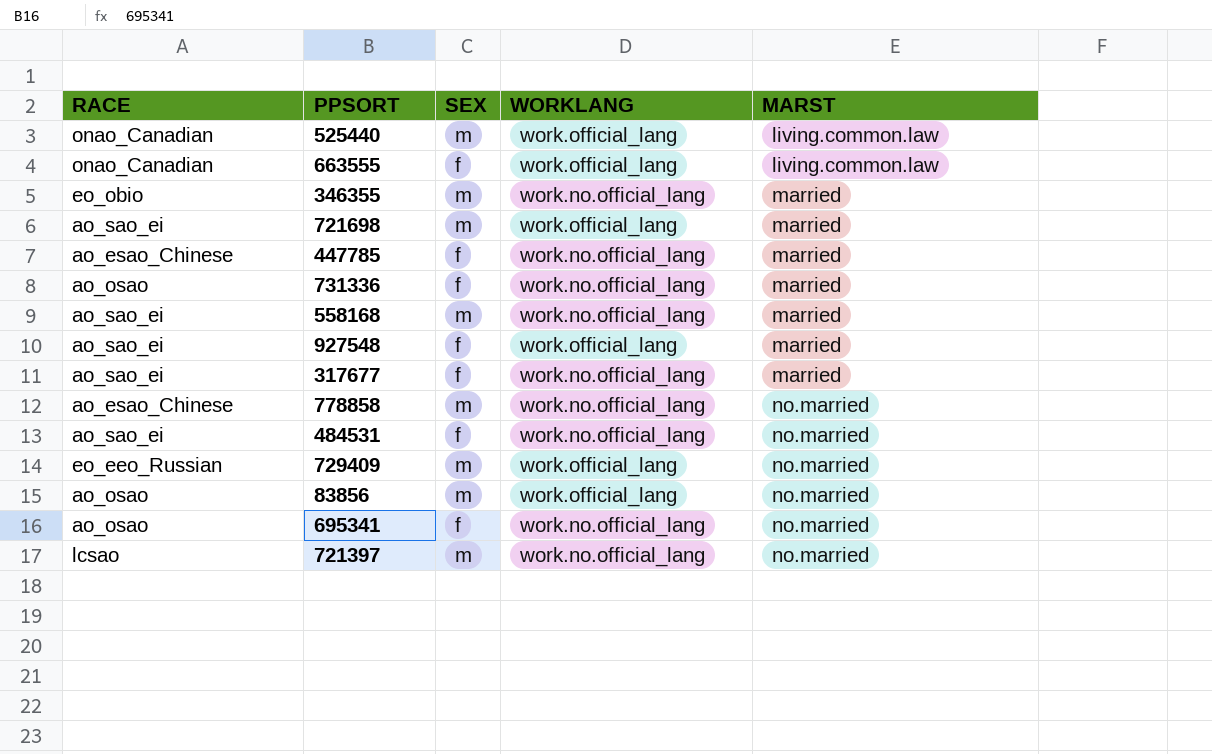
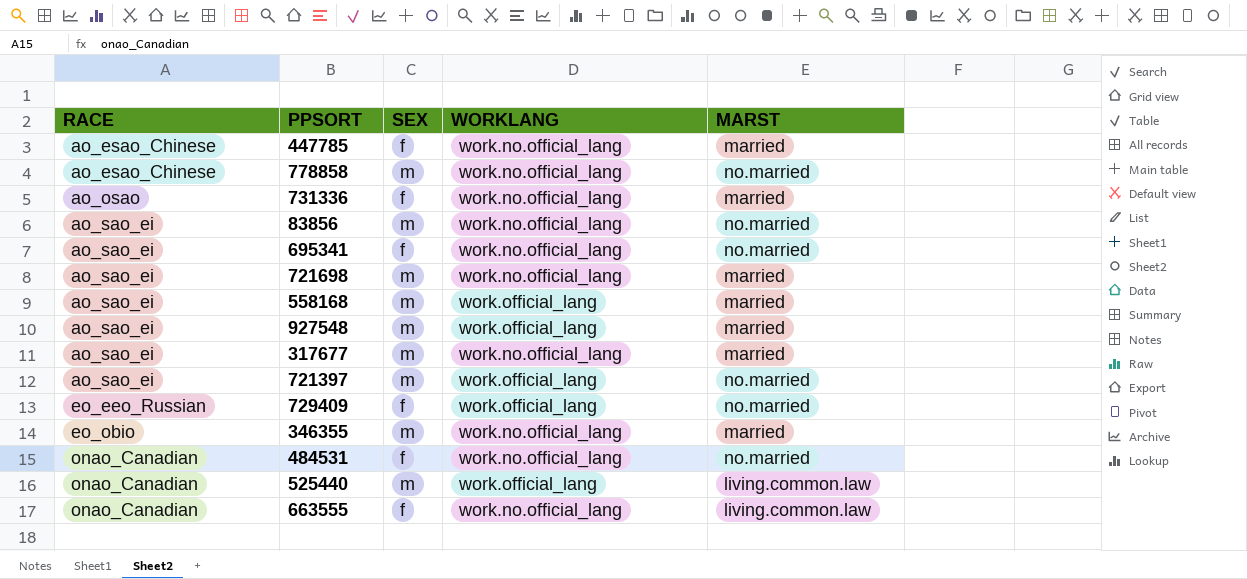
row order: MARST ascending -> RACE ascending
83856 | RACE: ao_osao -> ao_sao_ei
83856 | WORKLANG: work.official_lang -> work.no.official_lang
695341 | RACE: ao_osao -> ao_sao_ei
721698 | WORKLANG: work.official_lang -> work.no.official_lang
558168 | WORKLANG: work.no.official_lang -> work.official_lang
927548 | SEX: f -> m
317677 | SEX: f -> m
721397 | RACE: lcsao -> ao_sao_ei
721397 | WORKLANG: work.no.official_lang -> work.official_lang
729409 | SEX: m -> f
484531 | RACE: ao_sao_ei -> onao_Canadian
663555 | WORKLANG: work.official_lang -> work.no.official_lang

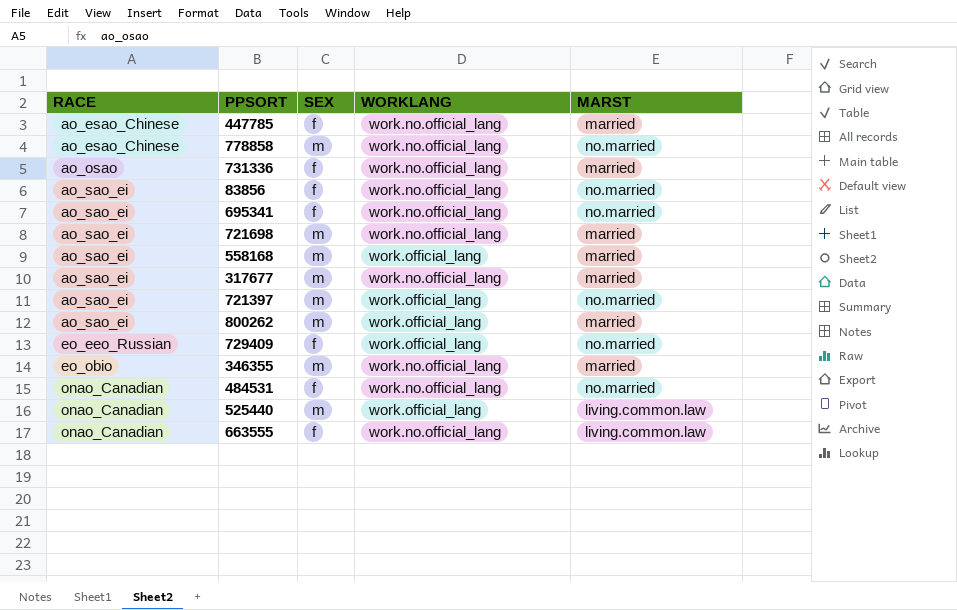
row 927548: ao_sao_ei | m | work.official_lang | married -> none
83856 | SEX: m -> f
row 800262: none -> ao_sao_ei | m | work.official_lang | married

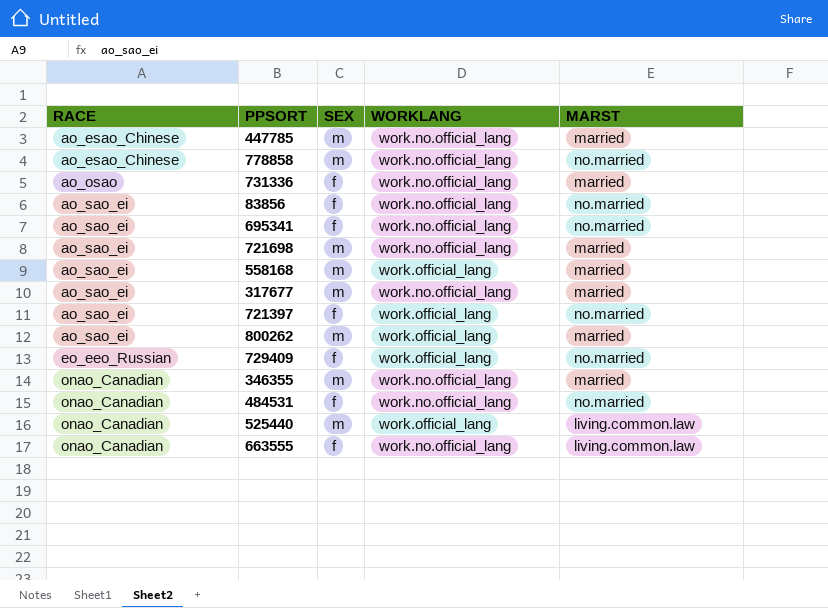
447785 | SEX: f -> m
721397 | SEX: m -> f
346355 | RACE: eo_obio -> onao_Canadian

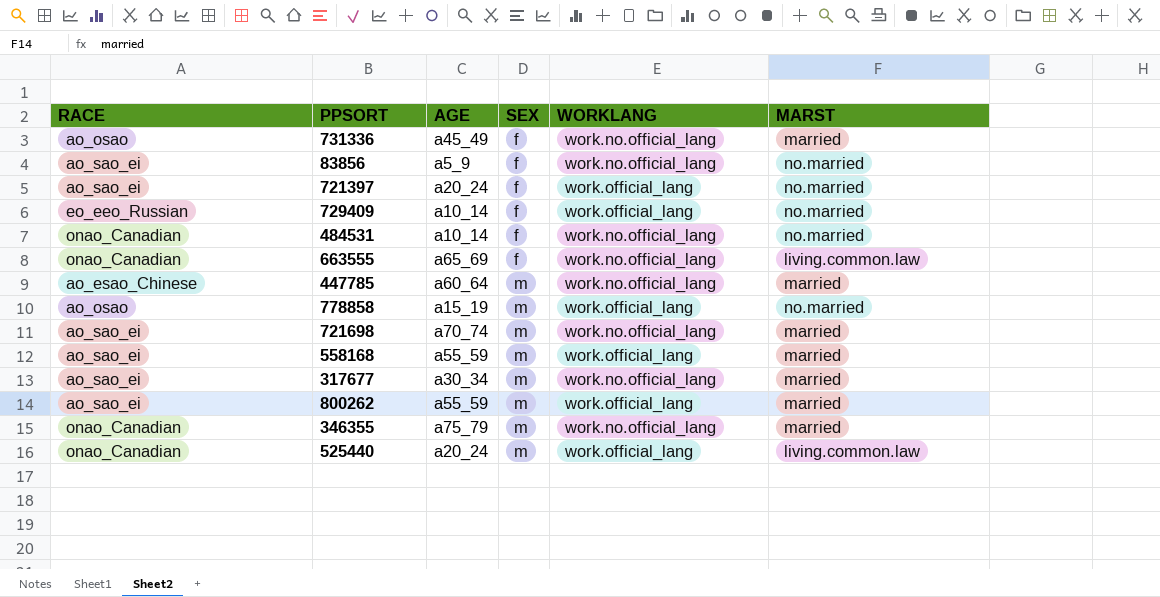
row order: RACE ascending -> SEX ascending
column AGE | position: none -> 3
row 695341: ao_sao_ei | f | work.no.official_lang | no.married -> none
778858 | RACE: ao_esao_Chinese -> ao_osao
778858 | WORKLANG: work.no.official_lang -> work.official_lang

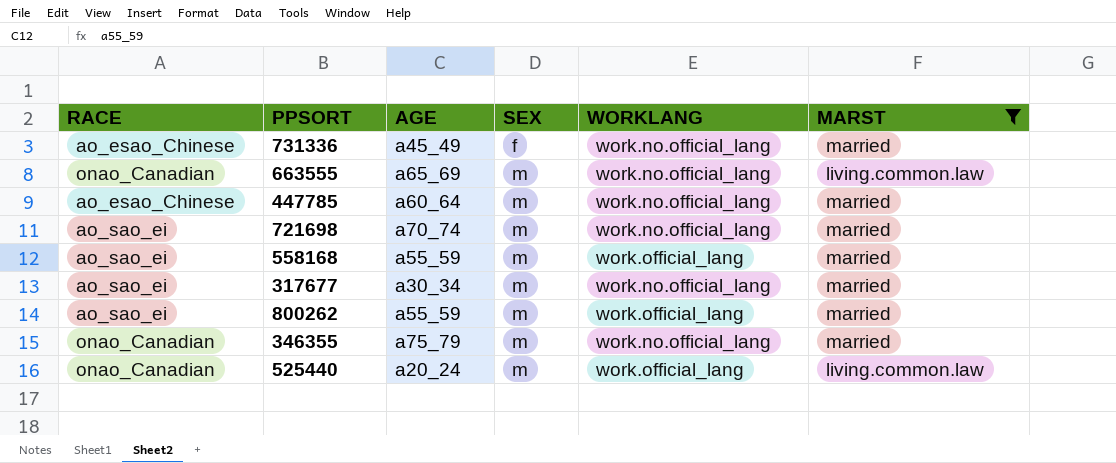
filter: none -> MARST != no.married
731336 | RACE: ao_osao -> ao_esao_Chinese
663555 | SEX: f -> m

